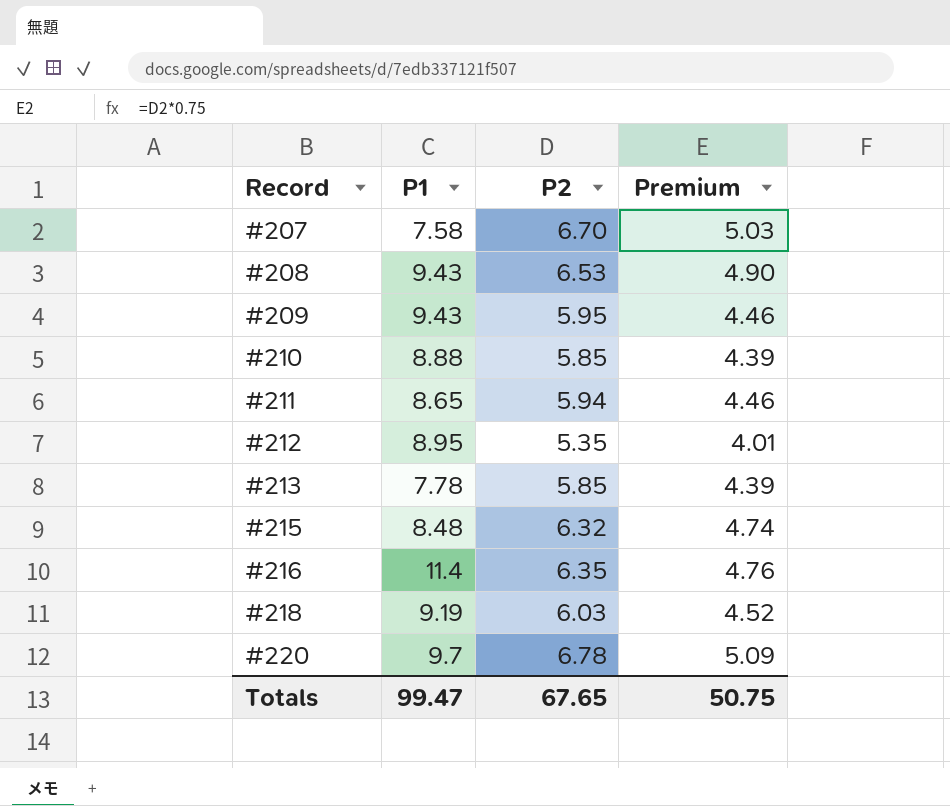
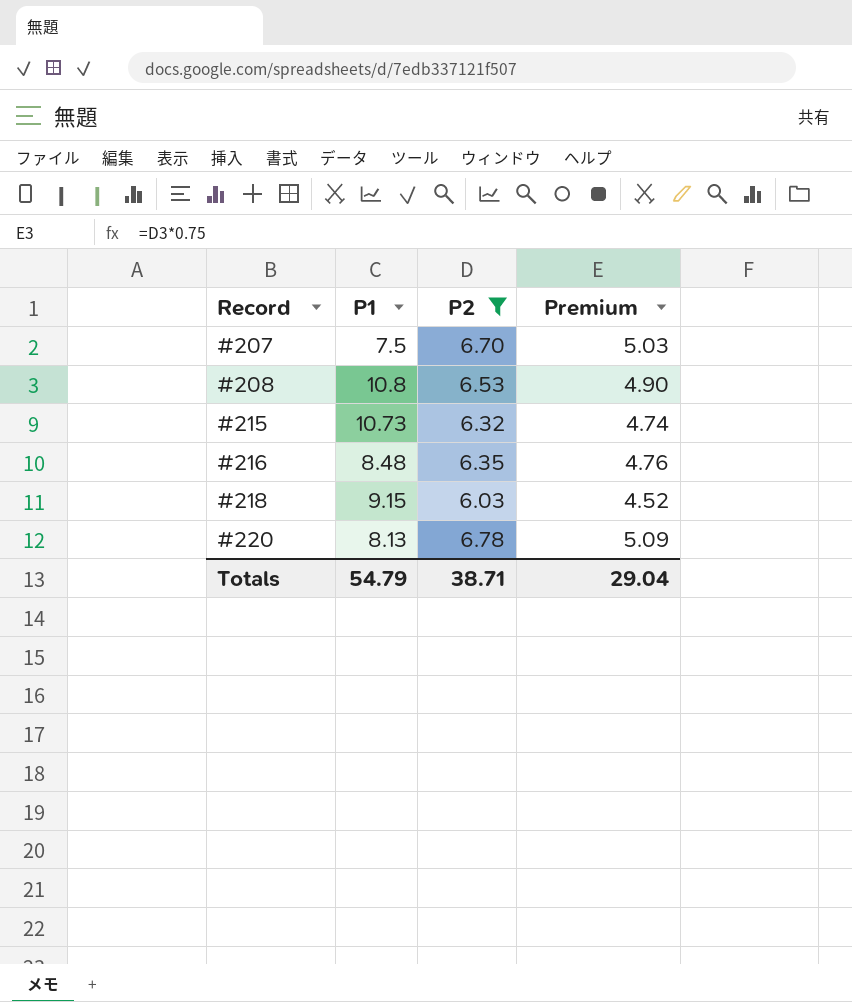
filter: none -> P2 >= 6.03
#207 | P1: 7.58 -> 7.5
#208 | P1: 9.43 -> 10.8
#215 | P1: 8.48 -> 10.73
#216 | P1: 11.4 -> 8.48
#218 | P1: 9.19 -> 9.15
#220 | P1: 9.7 -> 8.13
Totals | P1: 99.47 -> 54.79
Totals | P2: 67.65 -> 38.71
Totals | Premium: 50.75 -> 29.04

